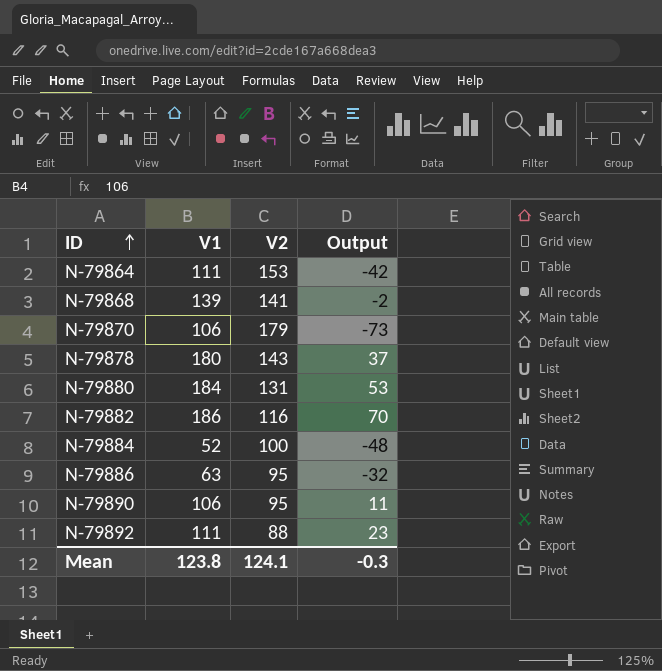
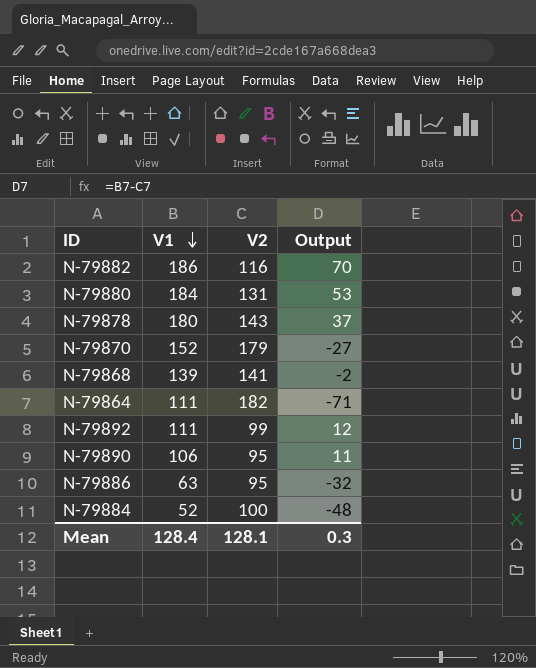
row order: ID ascending -> V1 descending
N-79870 | V1: 106 -> 152
N-79870 | Output: -73 -> -27
N-79864 | V2: 153 -> 182
N-79864 | Output: -42 -> -71
N-79892 | V2: 88 -> 99
N-79892 | Output: 23 -> 12
Mean | V1: 123.8 -> 128.4
Mean | V2: 124.1 -> 128.1
Mean | Output: -0.3 -> 0.3

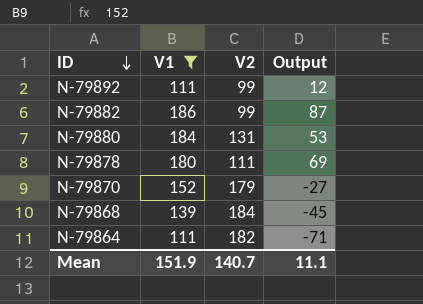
filter: none -> V1 >= 111
row order: V1 descending -> ID descending
N-79882 | V2: 116 -> 99
N-79882 | Output: 70 -> 87
N-79878 | V2: 143 -> 111
N-79878 | Output: 37 -> 69
N-79868 | V2: 141 -> 184
N-79868 | Output: -2 -> -45
Mean | V1: 128.4 -> 151.9
Mean | V2: 128.1 -> 140.7
Mean | Output: 0.3 -> 11.1

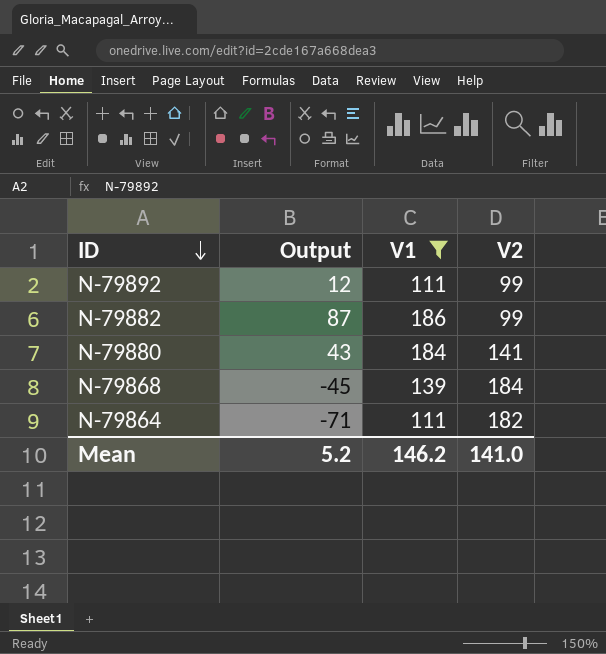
column Output | position: 4 -> 2
row N-79878: 180 | 111 | 69 -> none
row N-79870: 152 | 179 | -27 -> none
N-79880 | Output: 53 -> 43
N-79880 | V2: 131 -> 141
Mean | Output: 11.1 -> 5.2
Mean | V1: 151.9 -> 146.2
Mean | V2: 140.7 -> 141.0

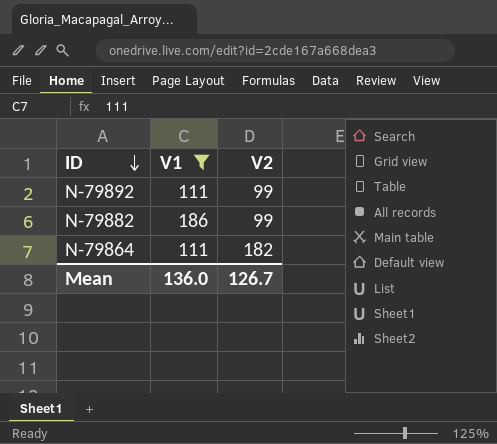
column Output | formula: [V1] - [V2] -> none
row N-79880: 43 | 184 | 141 -> none
row N-79868: -45 | 139 | 184 -> none
Mean | V1: 146.2 -> 136.0
Mean | V2: 141.0 -> 126.7

